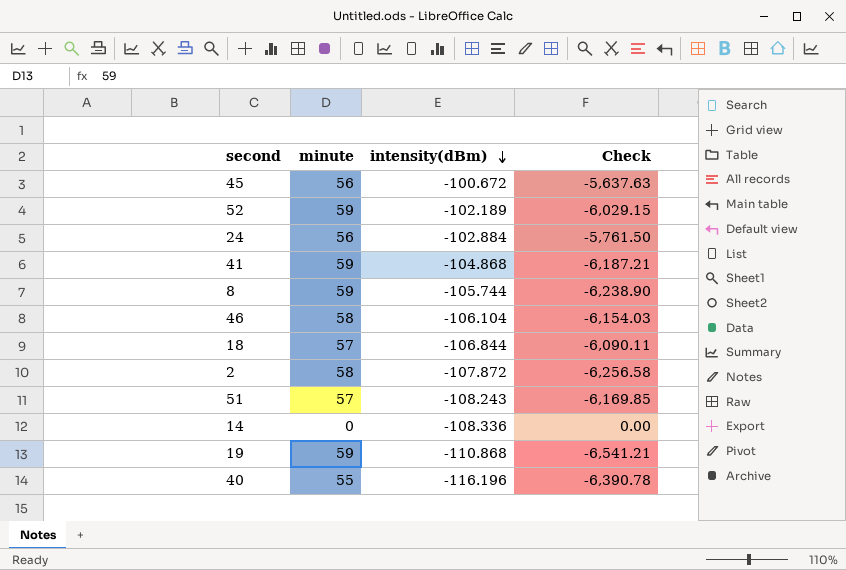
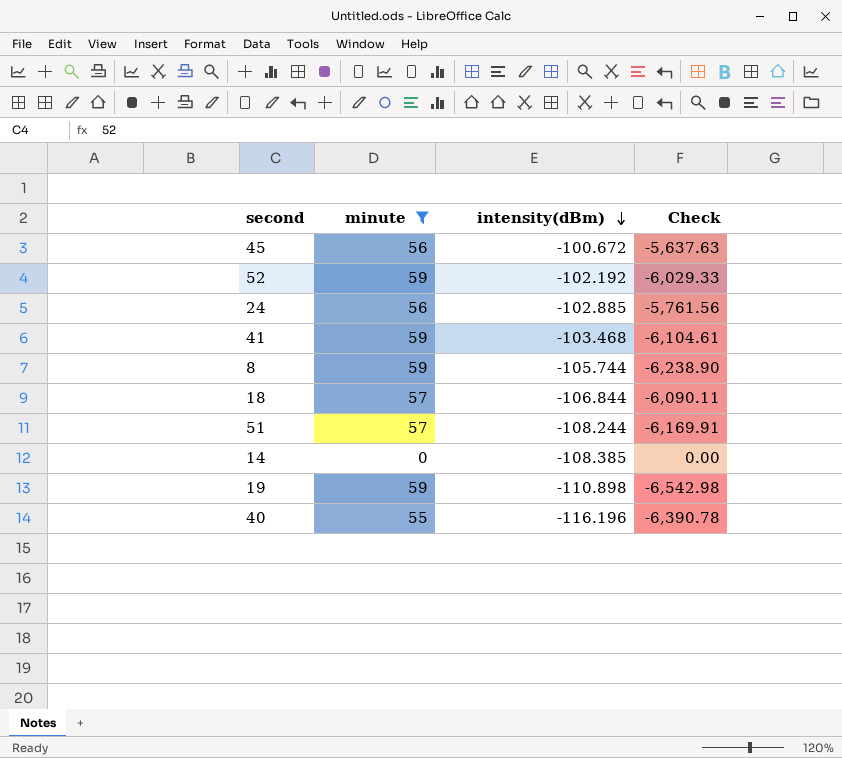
filter: none -> minute != 58
52 | intensity(dBm): -102.189 -> -102.192
52 | Check: -6,029.15 -> -6,029.33
24 | intensity(dBm): -102.884 -> -102.885
24 | Check: -5,761.50 -> -5,761.56
41 | intensity(dBm): -104.868 -> -103.468
41 | Check: -6,187.21 -> -6,104.61
51 | intensity(dBm): -108.243 -> -108.244
51 | Check: -6,169.85 -> -6,169.91
14 | intensity(dBm): -108.336 -> -108.385
19 | intensity(dBm): -110.868 -> -110.898
19 | Check: -6,541.21 -> -6,542.98

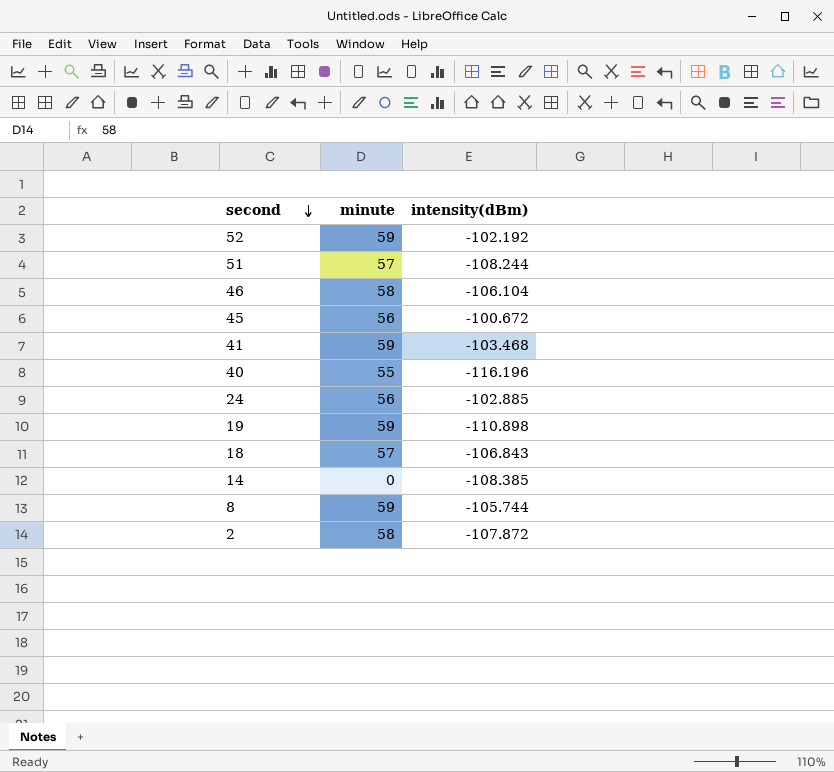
filter: minute != 58 -> none
row order: intensity(dBm) descending -> second descending
column Check | formula: [minute] * [intensity(dBm)] -> none
18 | intensity(dBm): -106.844 -> -106.843

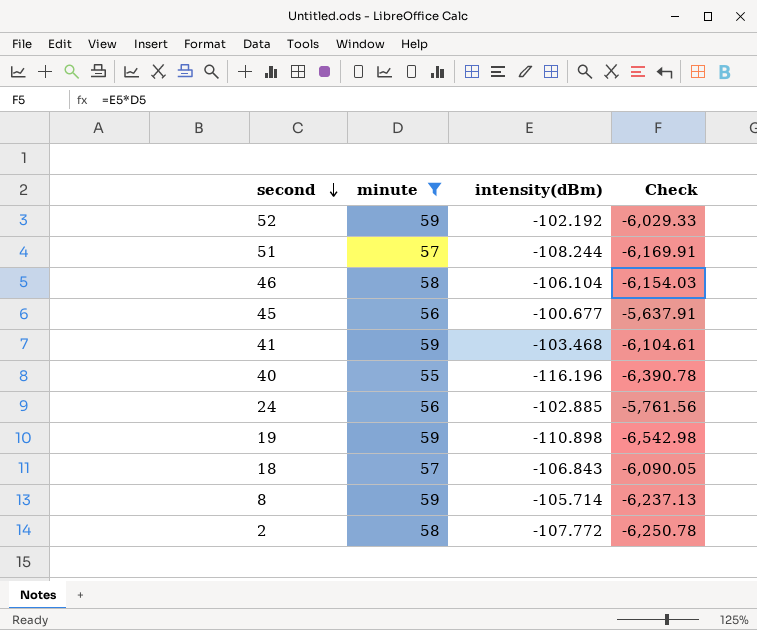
filter: none -> minute != 0
column Check | formula: none -> [minute] * [intensity(dBm)]
45 | intensity(dBm): -100.672 -> -100.677
8 | intensity(dBm): -105.744 -> -105.714
2 | intensity(dBm): -107.872 -> -107.772

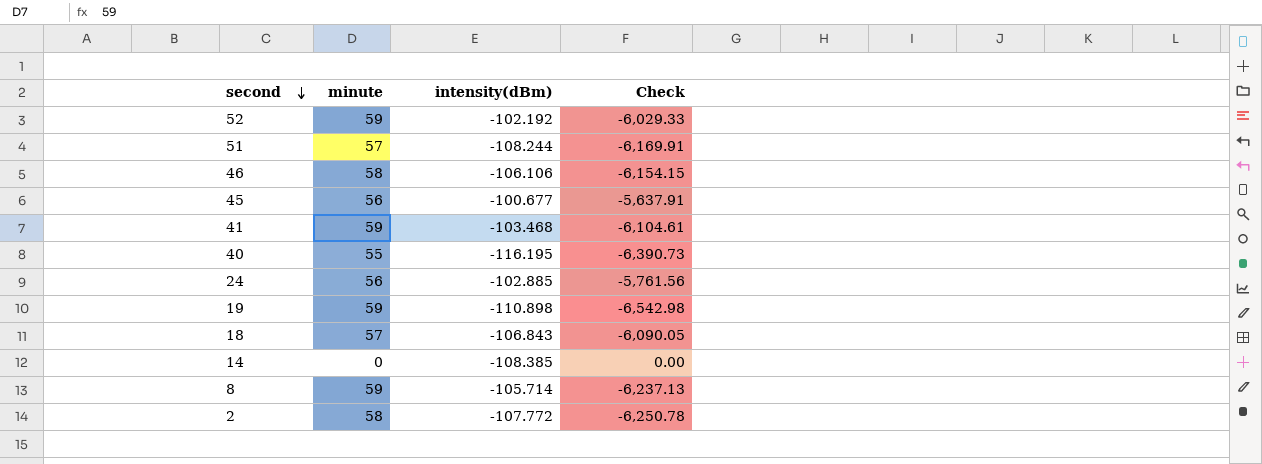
filter: minute != 0 -> none
46 | intensity(dBm): -106.104 -> -106.106
46 | Check: -6,154.03 -> -6,154.15
40 | intensity(dBm): -116.196 -> -116.195
40 | Check: -6,390.78 -> -6,390.73

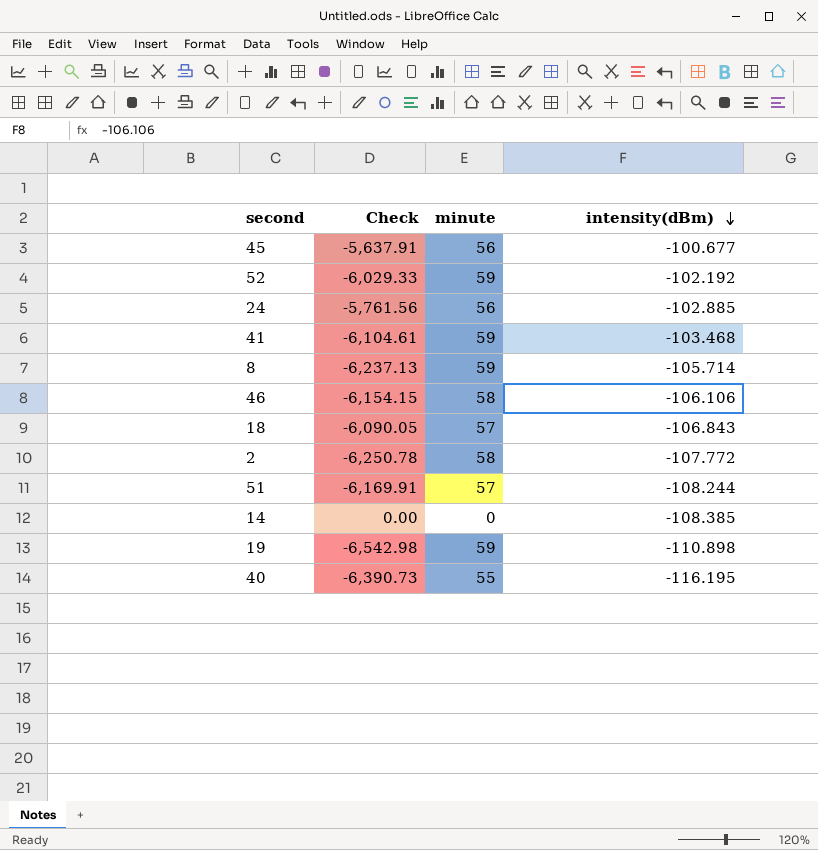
row order: second descending -> intensity(dBm) descending
column Check | position: 4 -> 2

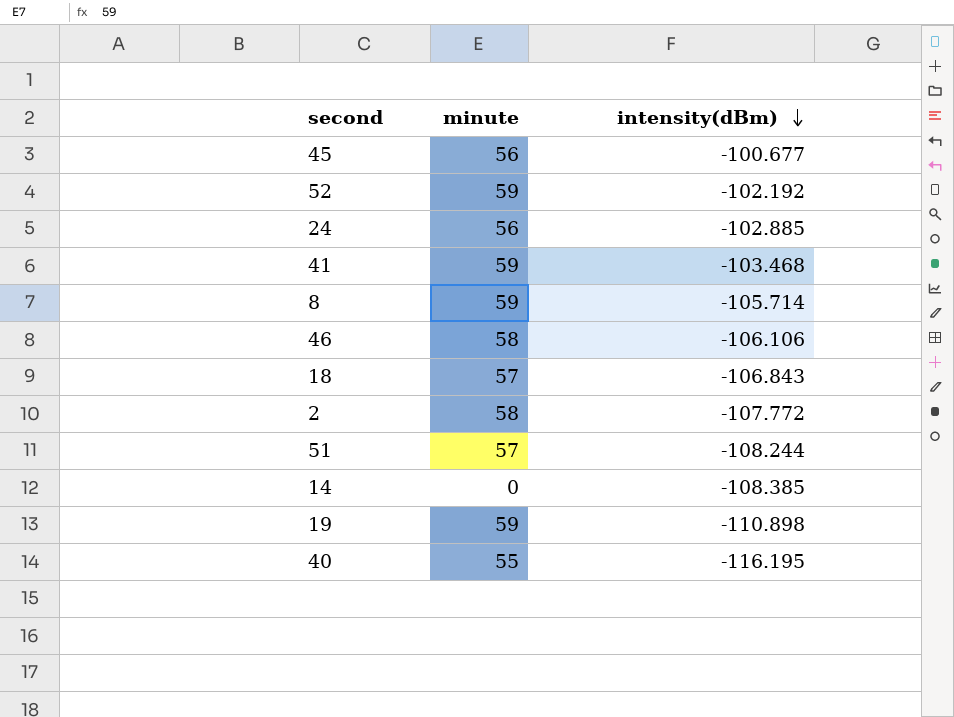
column Check | formula: [minute] * [intensity(dBm)] -> none

